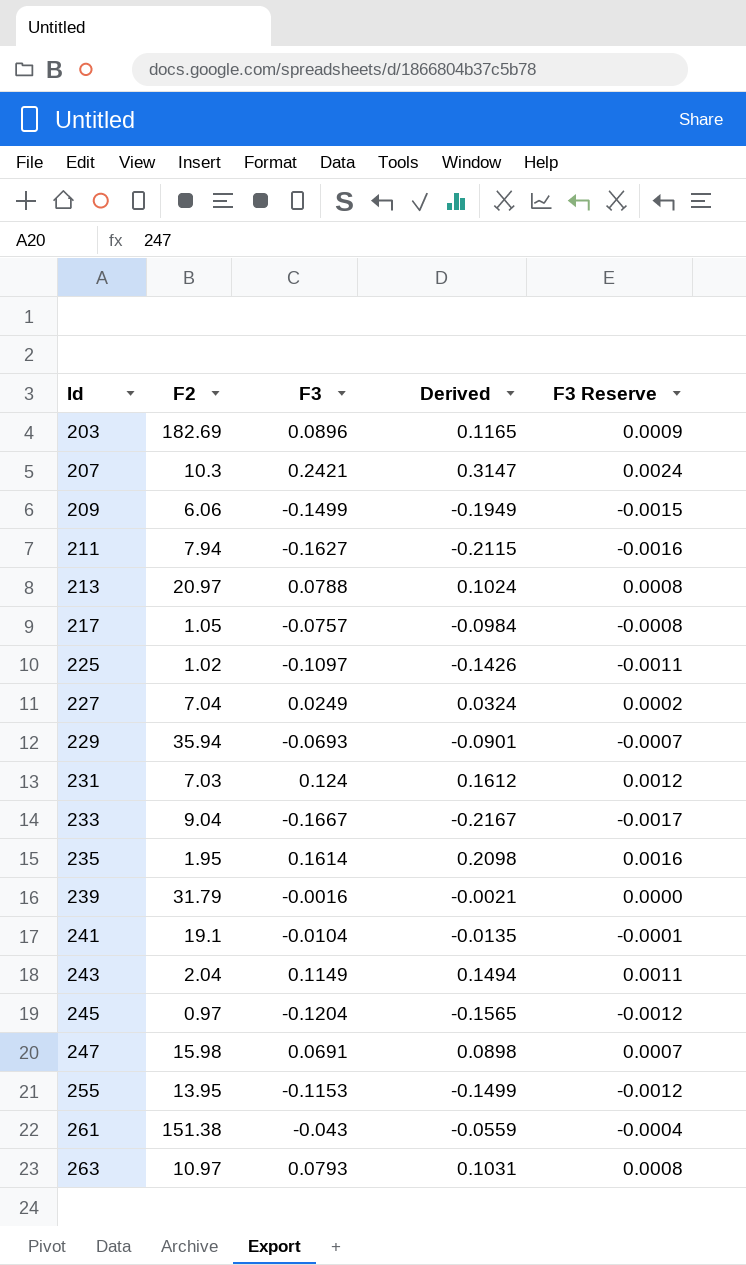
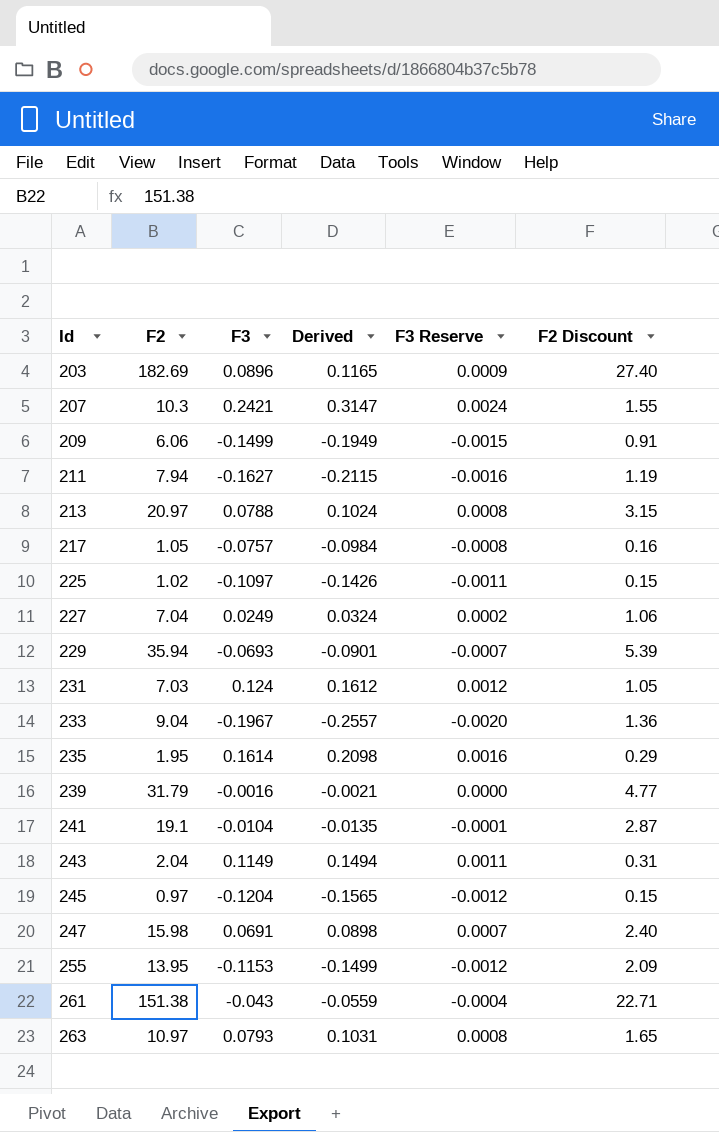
column F2 Discount | formula: none -> [F2] * 0.15
233 | F3: -0.1667 -> -0.1967
233 | Derived: -0.2167 -> -0.2557
233 | F3 Reserve: -0.0017 -> -0.0020

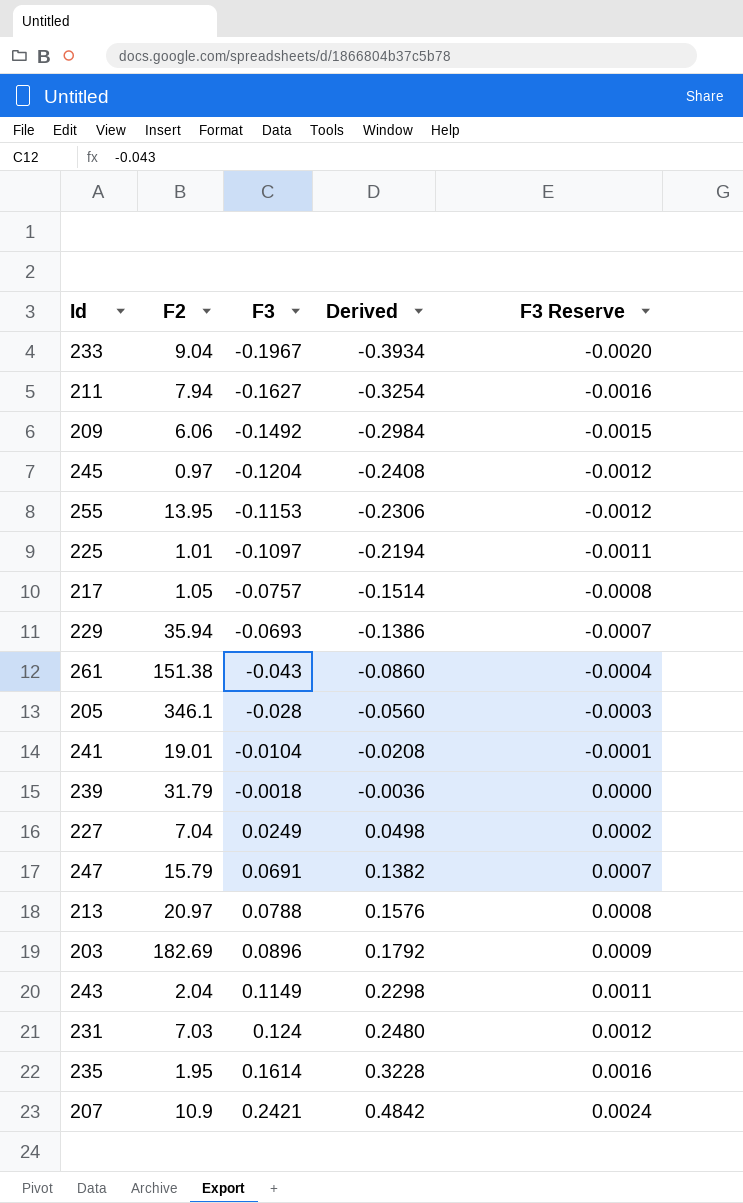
row order: Id ascending -> F3 ascending
column F2 Discount | formula: [F2] * 0.15 -> none
column Derived | formula: [F3] * 1.3 -> [F3] * 2
row 263: 10.97 | 0.0793 | 0.1031 | 0.0008 | 1.65 -> none
209 | F3: -0.1499 -> -0.1492
225 | F2: 1.02 -> 1.01
row 205: none -> 346.1 | -0.028 | -0.0560 | -0.0003
241 | F2: 19.1 -> 19.01
239 | F3: -0.0016 -> -0.0018
247 | F2: 15.98 -> 15.79
207 | F2: 10.3 -> 10.9

